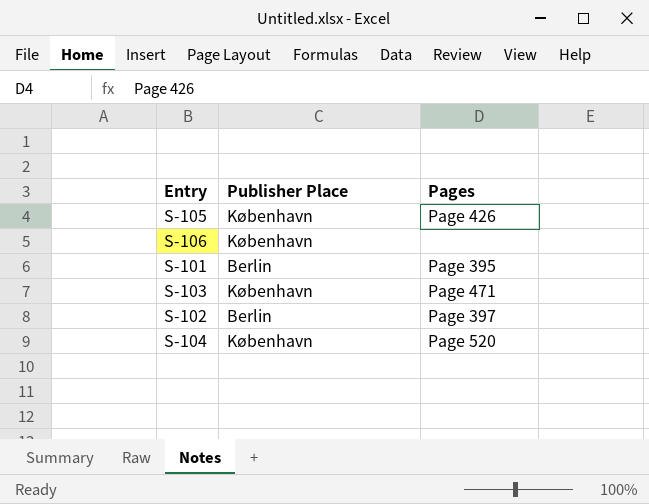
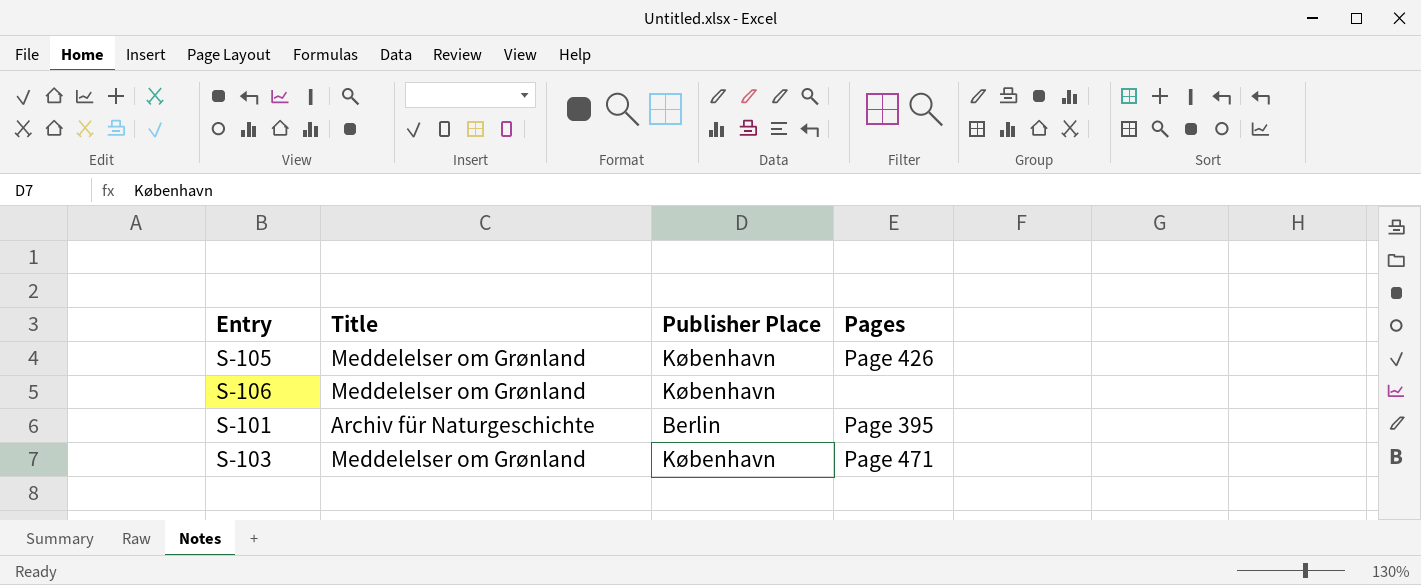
column Title | position: none -> 2
row S-102: Berlin | Page 397 -> none
row S-104: København | Page 520 -> none

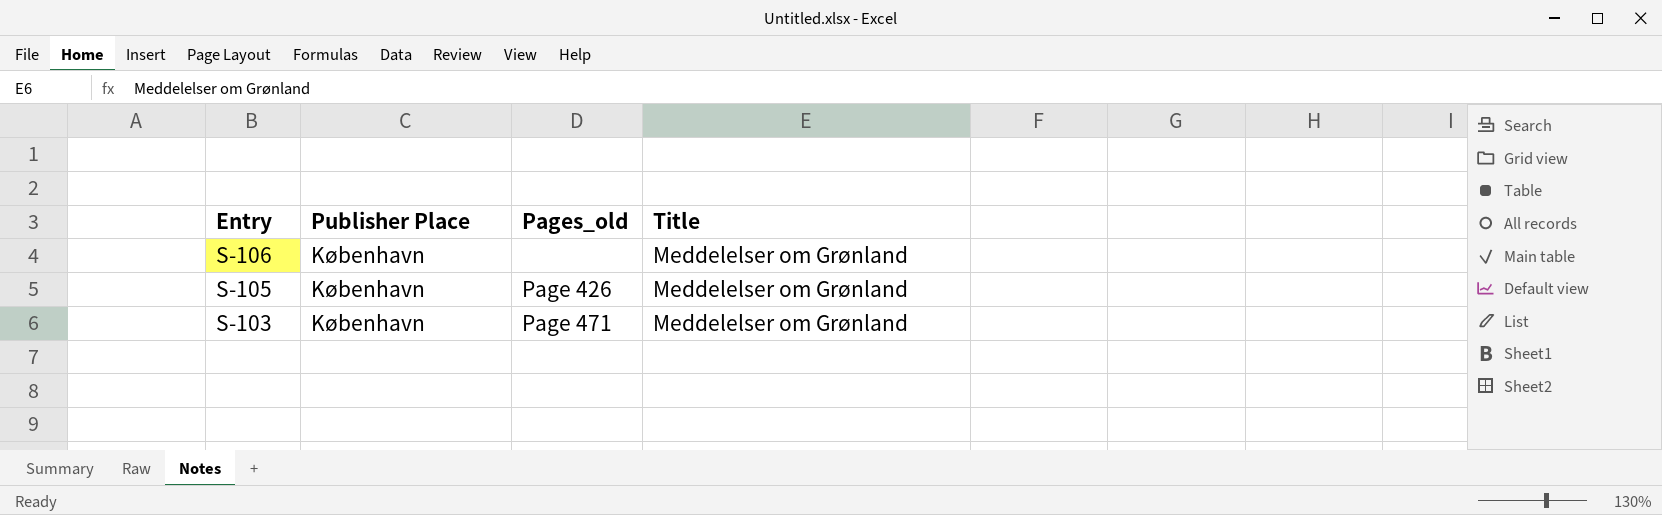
row order: none -> Entry descending
column name: Pages -> Pages_old
column Title | position: 2 -> 4
row S-101: Archiv für Naturgeschichte | Berlin | Page 395 -> none

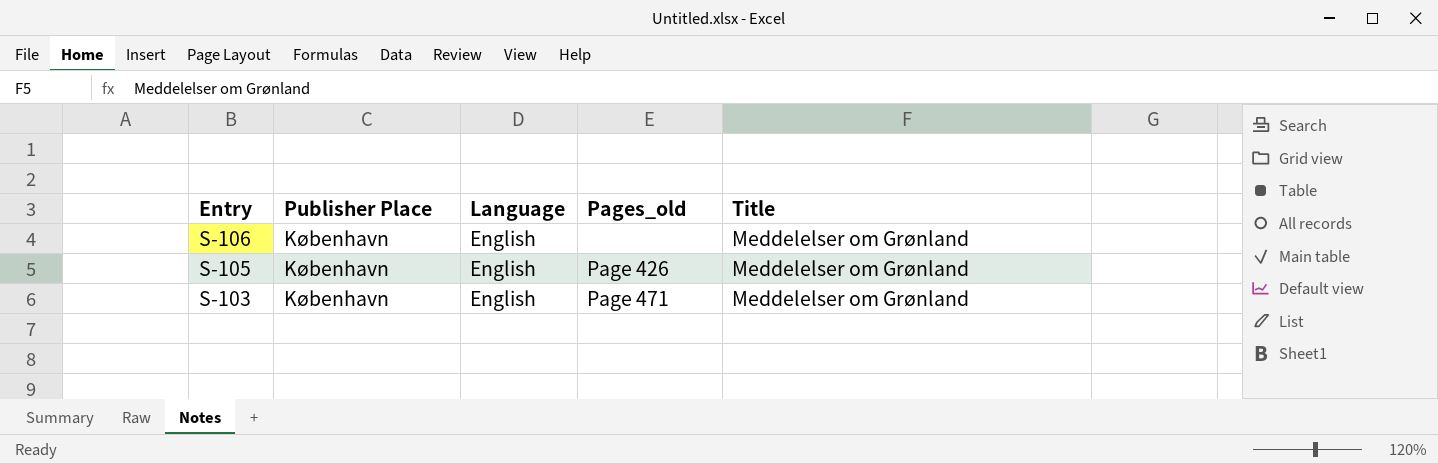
column Language | position: none -> 3

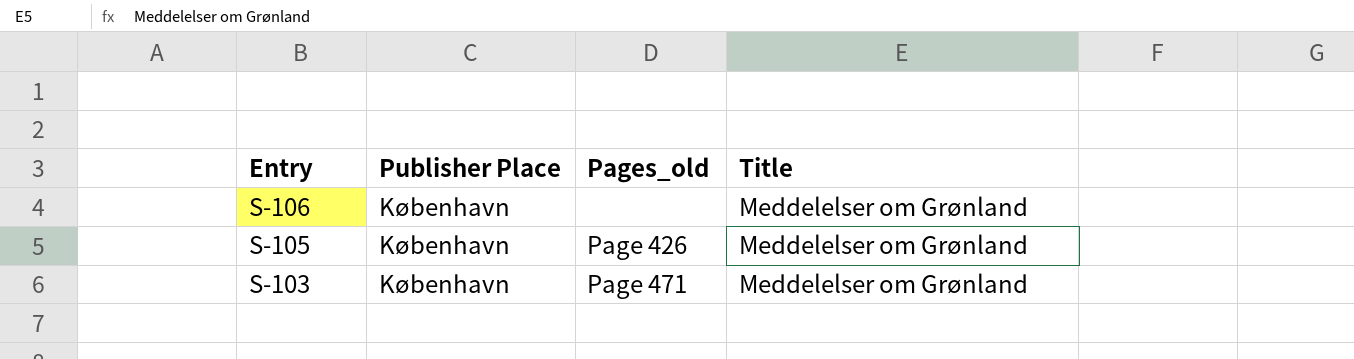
column Language | position: 3 -> none

